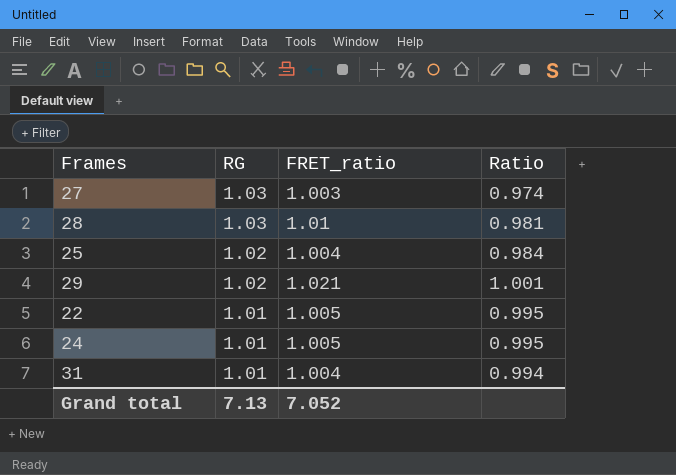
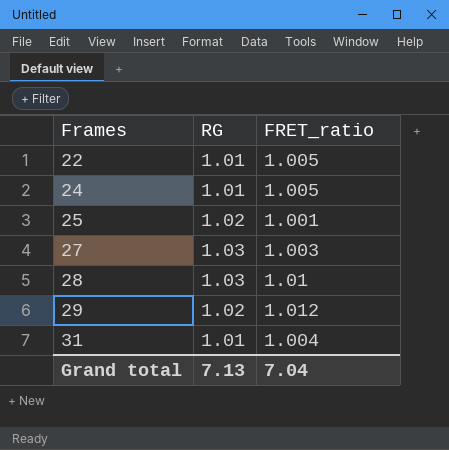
row order: RG descending -> Frames ascending
column Ratio | formula: [FRET_ratio] / [RG] -> none
25 | FRET_ratio: 1.004 -> 1.001
29 | FRET_ratio: 1.021 -> 1.012
Grand total | FRET_ratio: 7.052 -> 7.04

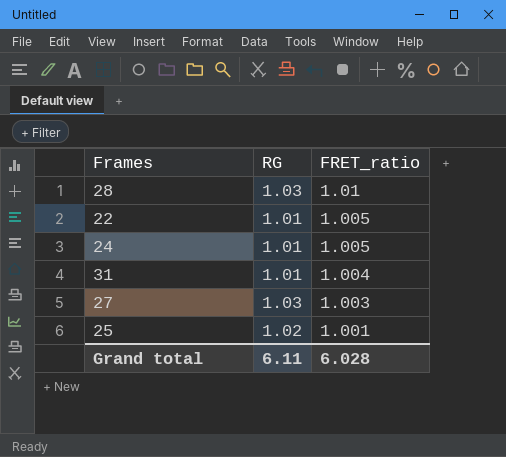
row order: Frames ascending -> FRET_ratio descending
row 29: 1.02 | 1.012 -> none
Grand total | RG: 7.13 -> 6.11
Grand total | FRET_ratio: 7.04 -> 6.028

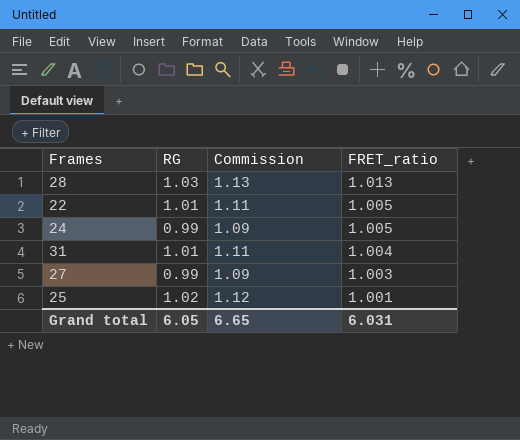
column Commission | formula: none -> [RG] * 1.1
28 | FRET_ratio: 1.01 -> 1.013
24 | RG: 1.01 -> 0.99
27 | RG: 1.03 -> 0.99
Grand total | RG: 6.11 -> 6.05
Grand total | FRET_ratio: 6.028 -> 6.031

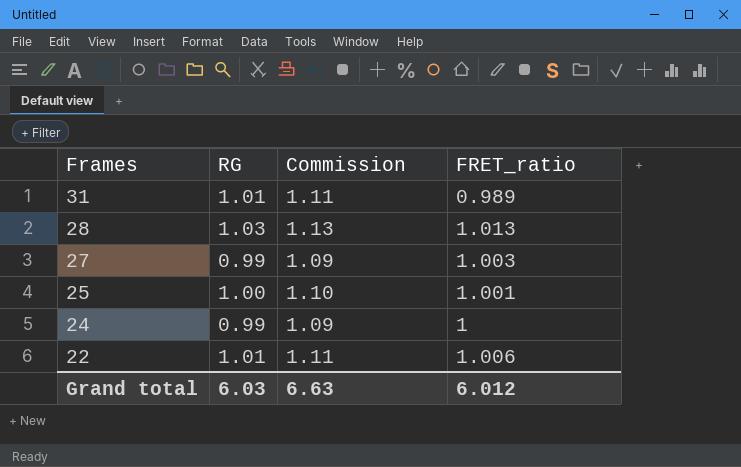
row order: FRET_ratio descending -> Frames descending
31 | FRET_ratio: 1.004 -> 0.989
25 | RG: 1.02 -> 1.00
25 | Commission: 1.12 -> 1.10
24 | FRET_ratio: 1.005 -> 1
22 | FRET_ratio: 1.005 -> 1.006
Grand total | RG: 6.05 -> 6.03
Grand total | Commission: 6.65 -> 6.63
Grand total | FRET_ratio: 6.031 -> 6.012

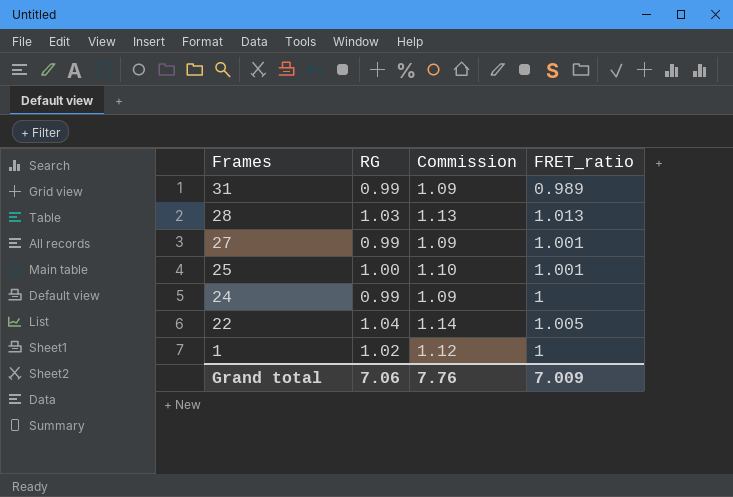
31 | RG: 1.01 -> 0.99
31 | Commission: 1.11 -> 1.09
27 | FRET_ratio: 1.003 -> 1.001
22 | RG: 1.01 -> 1.04
22 | Commission: 1.11 -> 1.14
22 | FRET_ratio: 1.006 -> 1.005
row 1: none -> 1.02 | 1.12 | 1
Grand total | RG: 6.03 -> 7.06
Grand total | Commission: 6.63 -> 7.76
Grand total | FRET_ratio: 6.012 -> 7.009

